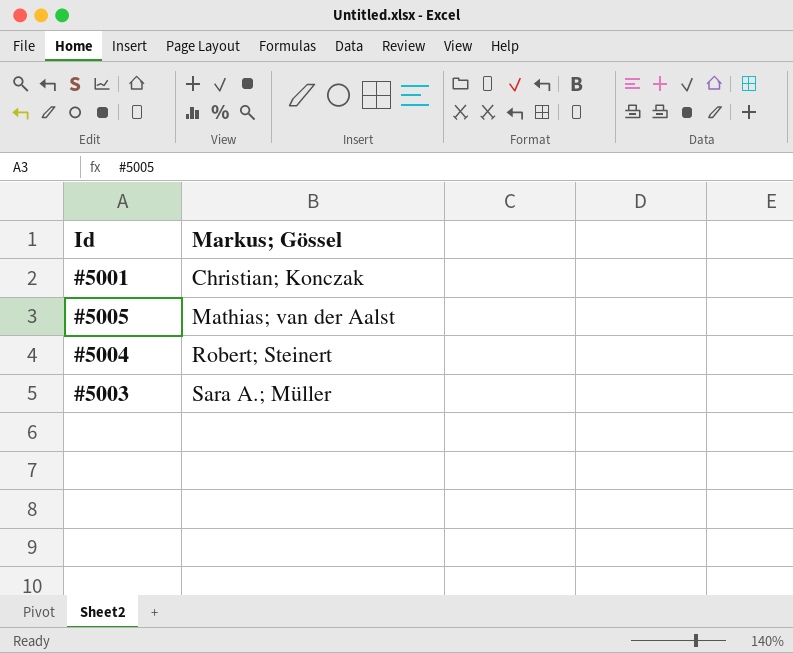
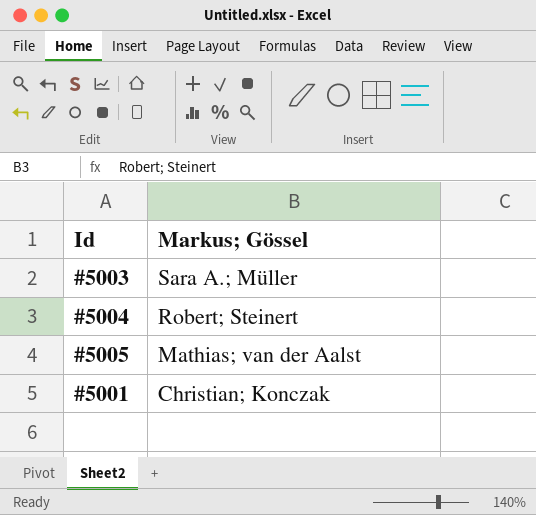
row order: Markus; Gössel ascending -> Markus; Gössel descending

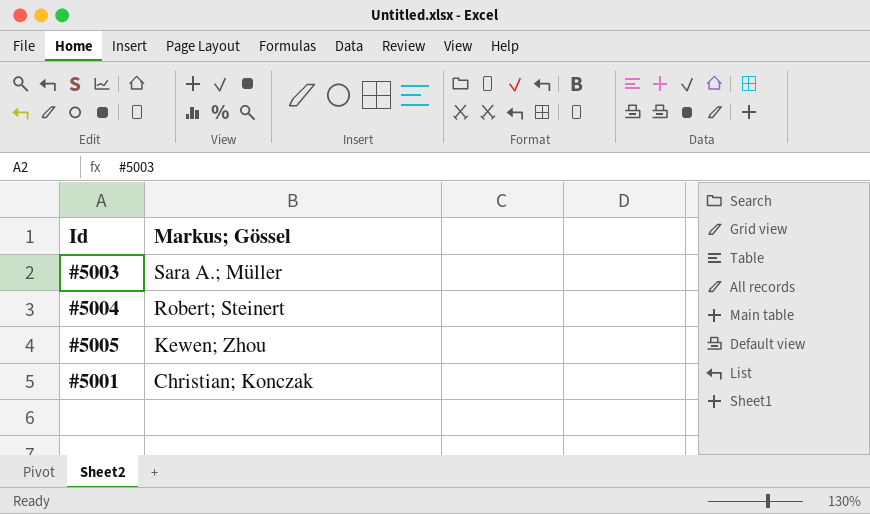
#5005 | Markus; Gössel: Mathias; van der Aalst -> Kewen; Zhou

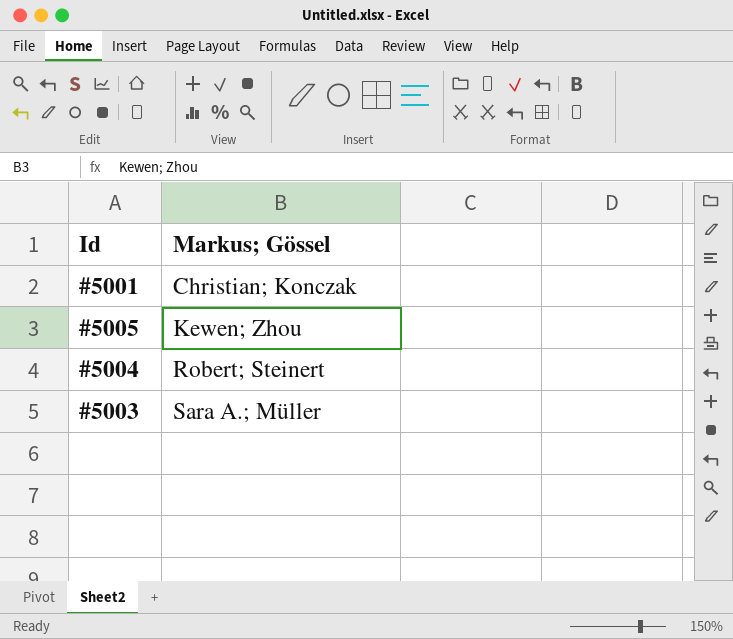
row order: Markus; Gössel descending -> Markus; Gössel ascending

